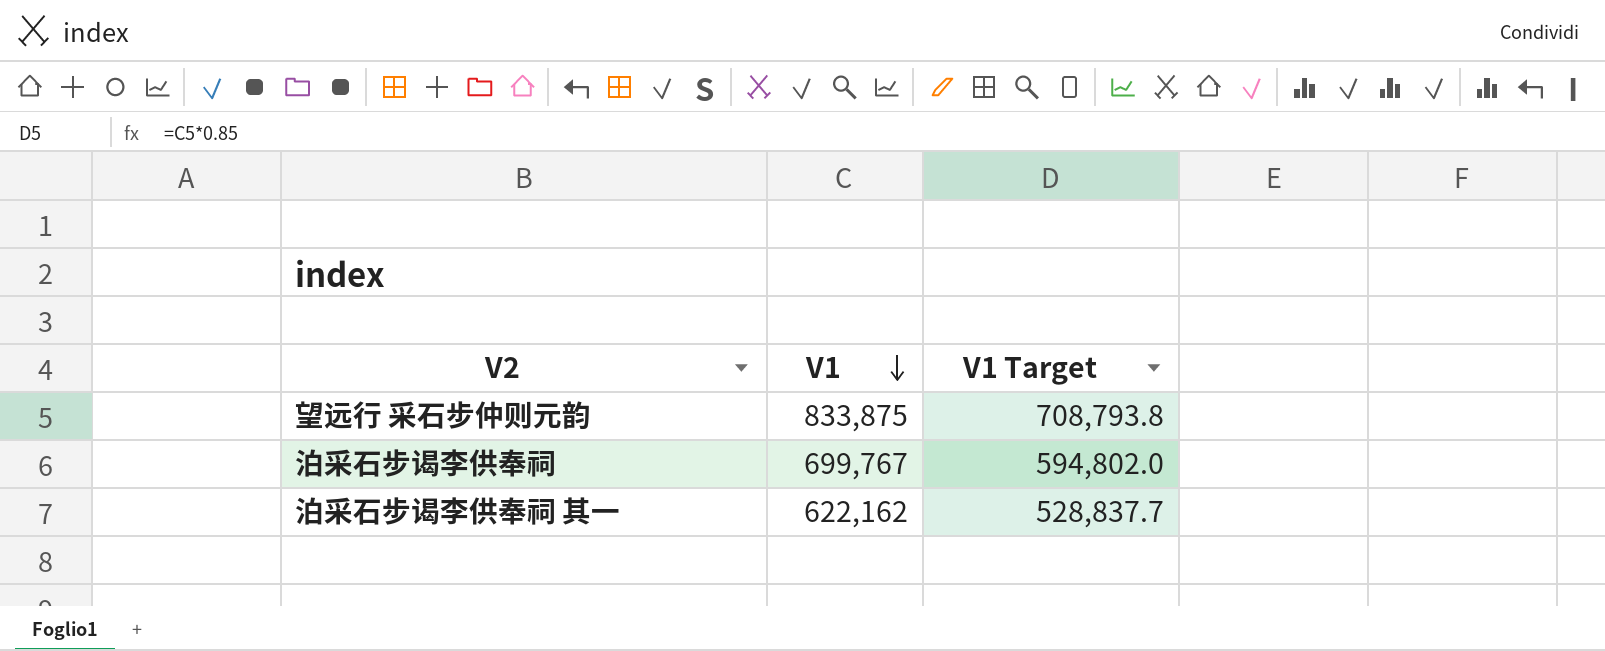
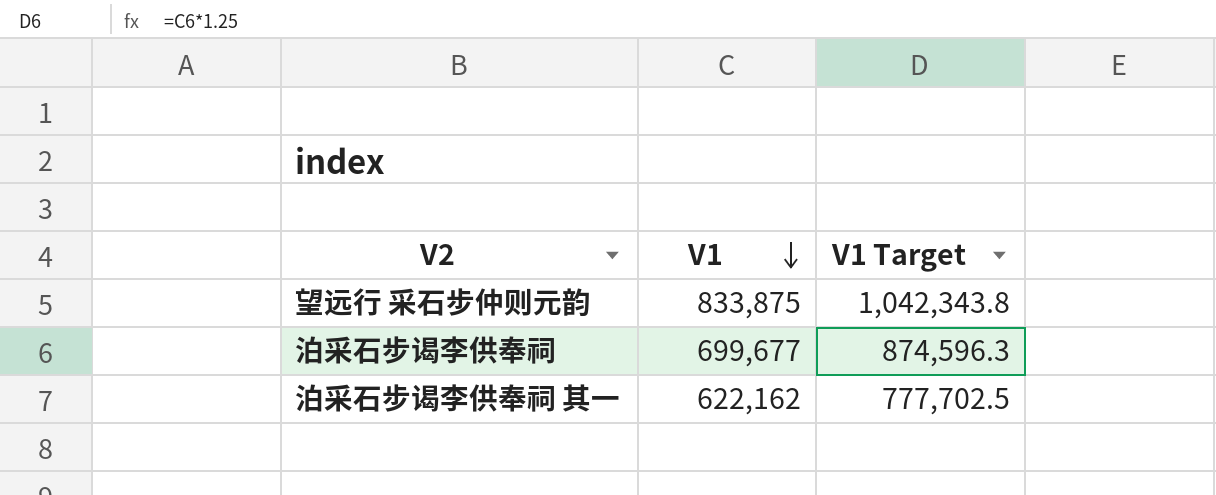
column V1 Target | formula: [V1] * 0.85 -> [V1] * 1.25
泊采石步谒李供奉祠 | V1: 699,767 -> 699,677

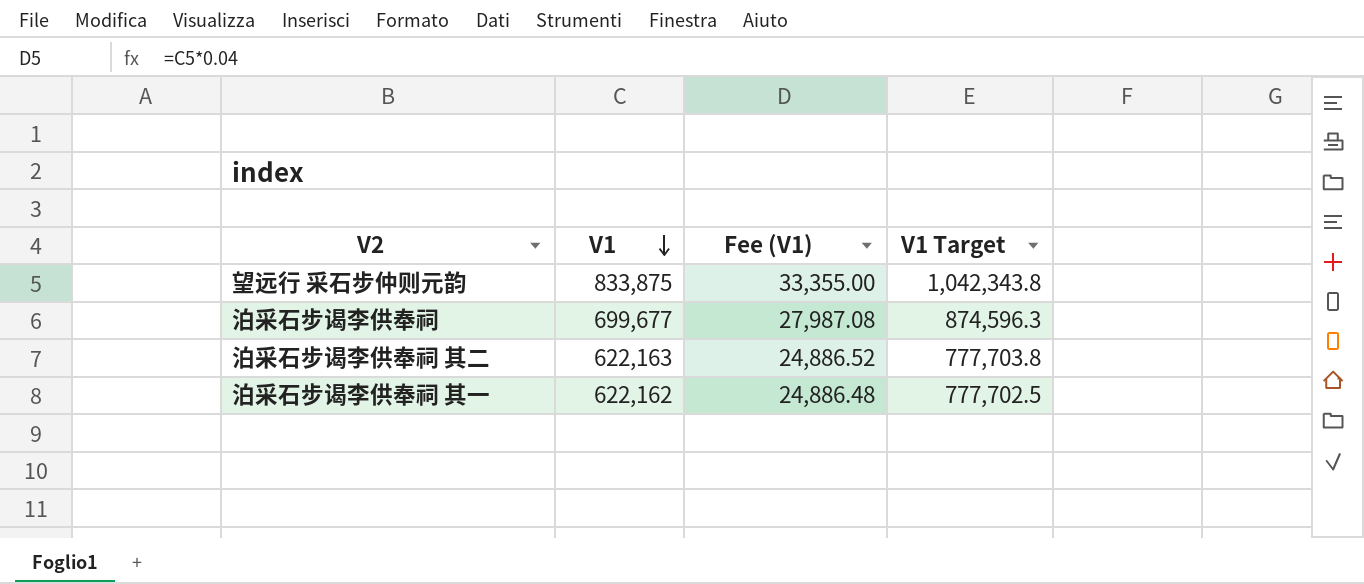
column Fee (V1) | formula: none -> [V1] * 0.04
row 泊采石步谒李供奉祠 其二: none -> 622,163 | 24,886.52 | 777,703.8

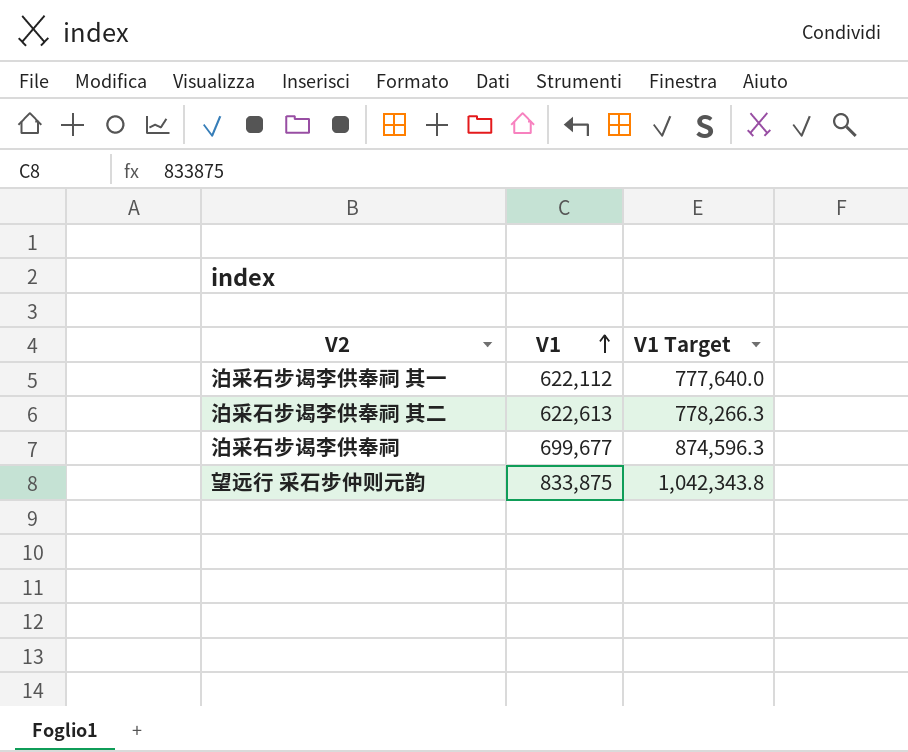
row order: V1 descending -> V1 ascending
column Fee (V1) | formula: [V1] * 0.04 -> none
泊采石步谒李供奉祠 其一 | V1: 622,162 -> 622,112
泊采石步谒李供奉祠 其一 | V1 Target: 777,702.5 -> 777,640.0
泊采石步谒李供奉祠 其二 | V1: 622,163 -> 622,613
泊采石步谒李供奉祠 其二 | V1 Target: 777,703.8 -> 778,266.3

